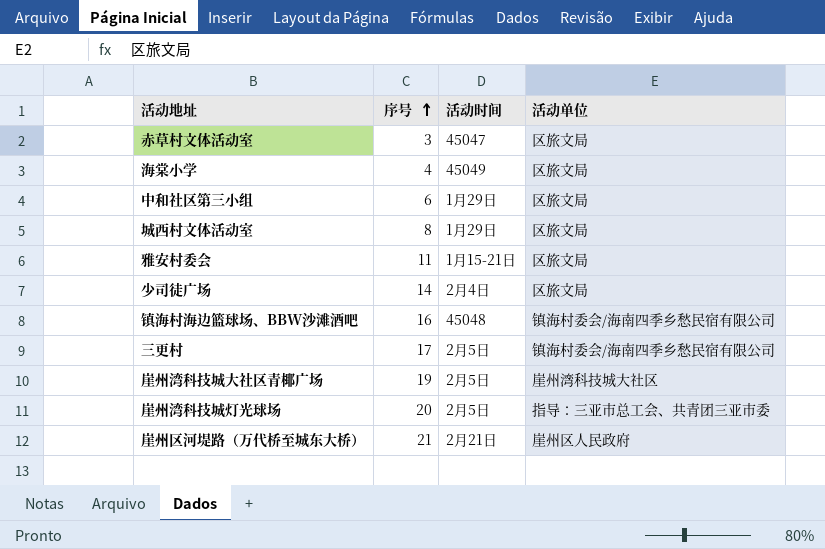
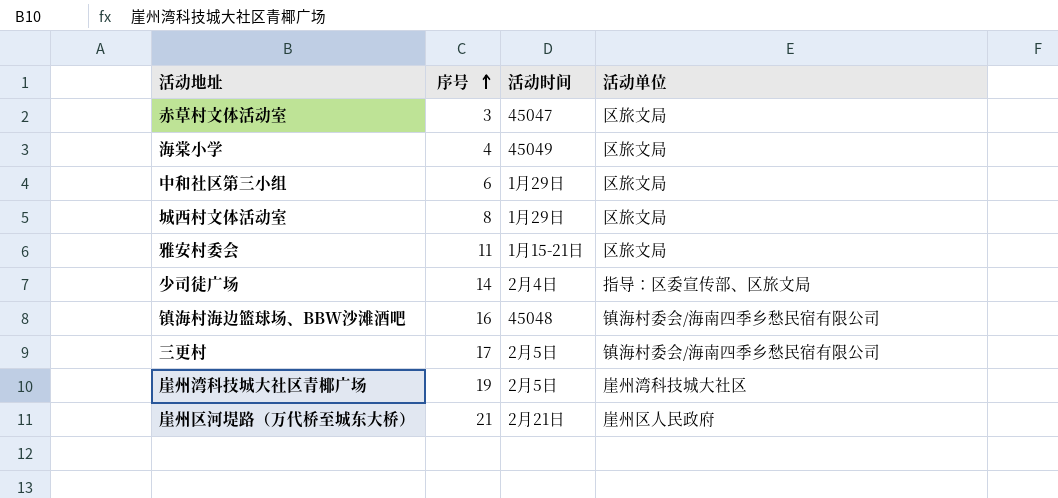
row 崖州湾科技城灯光球场: 20 | 2月5日 | 指导：三亚市总工会、共青团三亚市委 -> none
少司徒广场 | 活动单位: 区旅文局 -> 指导：区委宣传部、区旅文局

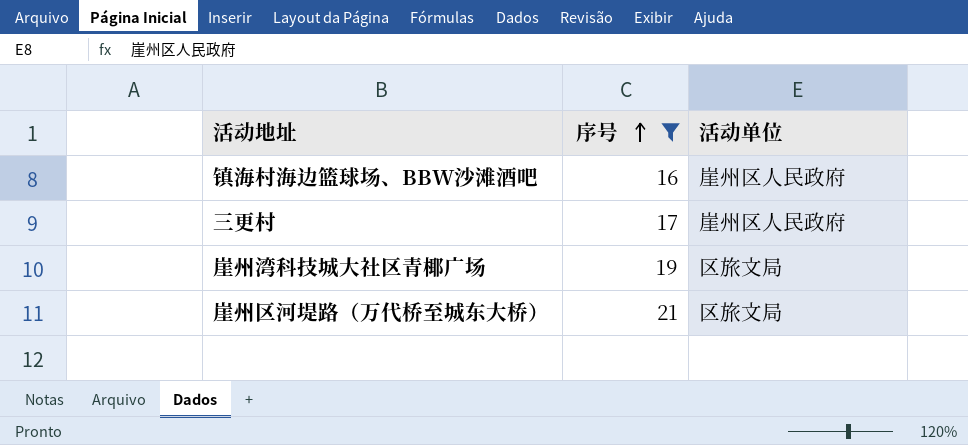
filter: none -> 序号 >= 16
column 活动时间 | position: 3 -> none
镇海村海边篮球场、BBW沙滩酒吧 | 活动单位: 镇海村委会/海南四季乡愁民宿有限公司 -> 崖州区人民政府
三更村 | 活动单位: 镇海村委会/海南四季乡愁民宿有限公司 -> 崖州区人民政府
崖州湾科技城大社区青椰广场 | 活动单位: 崖州湾科技城大社区 -> 区旅文局
崖州区河堤路（万代桥至城东大桥） | 活动单位: 崖州区人民政府 -> 区旅文局

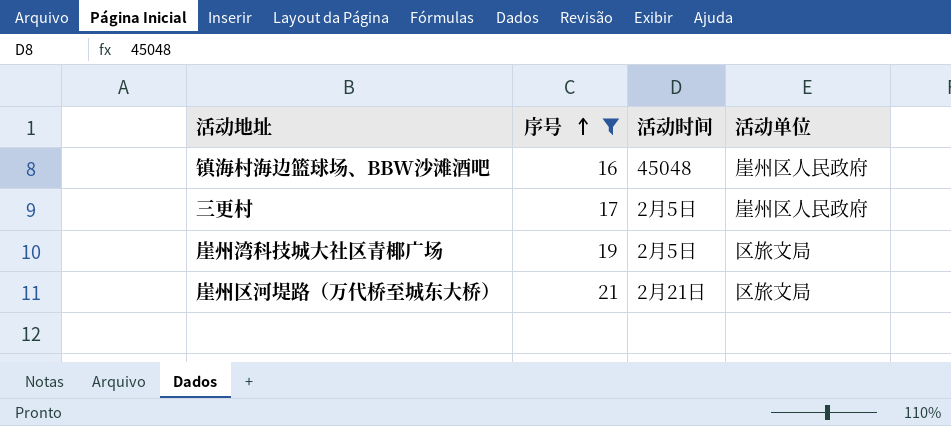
column 活动时间 | position: none -> 3

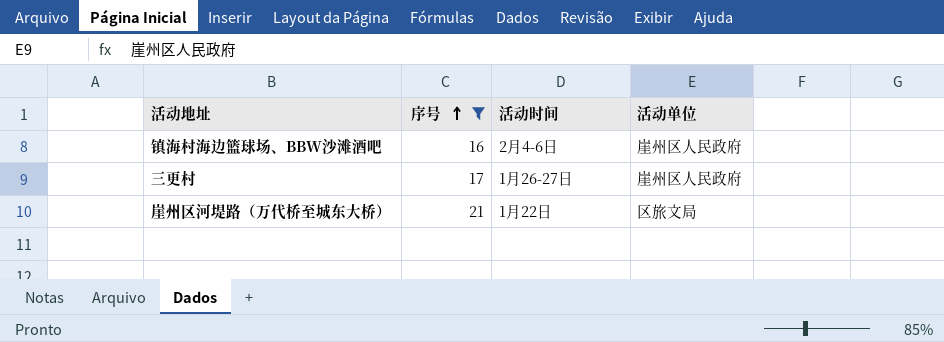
row 崖州湾科技城大社区青椰广场: 19 | 2月5日 | 区旅文局 -> none
镇海村海边篮球场、BBW沙滩酒吧 | 活动时间: 45048 -> 2月4-6日
三更村 | 活动时间: 2月5日 -> 1月26-27日
崖州区河堤路（万代桥至城东大桥） | 活动时间: 2月21日 -> 1月22日

